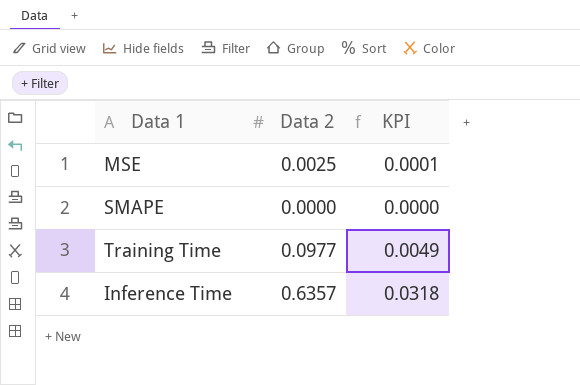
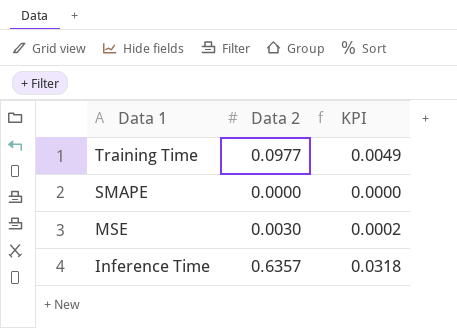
row order: none -> Data 1 descending
MSE | Data 2: 0.0025 -> 0.0030
MSE | KPI: 0.0001 -> 0.0002

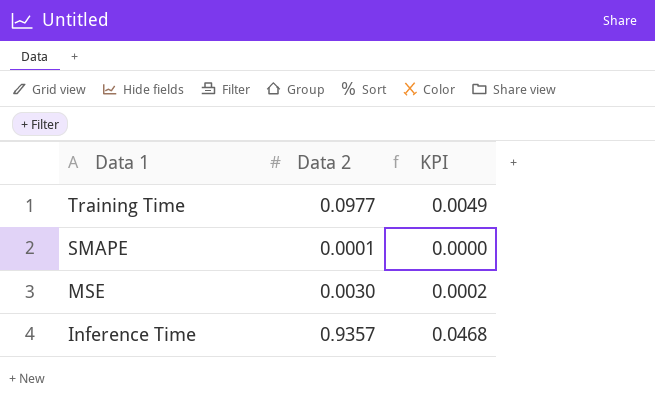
SMAPE | Data 2: 0.0000 -> 0.0001
Inference Time | Data 2: 0.6357 -> 0.9357
Inference Time | KPI: 0.0318 -> 0.0468

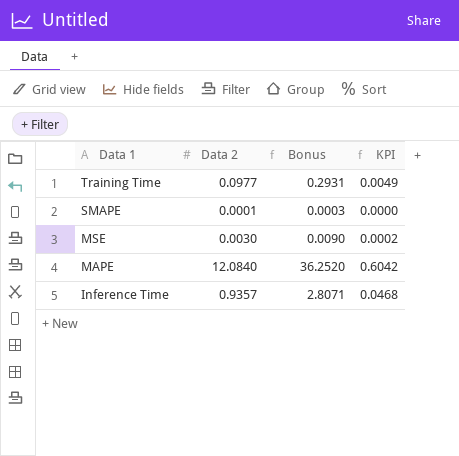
column Bonus | formula: none -> [Data 2] * 3
row MAPE: none -> 12.0840 | 36.2520 | 0.6042

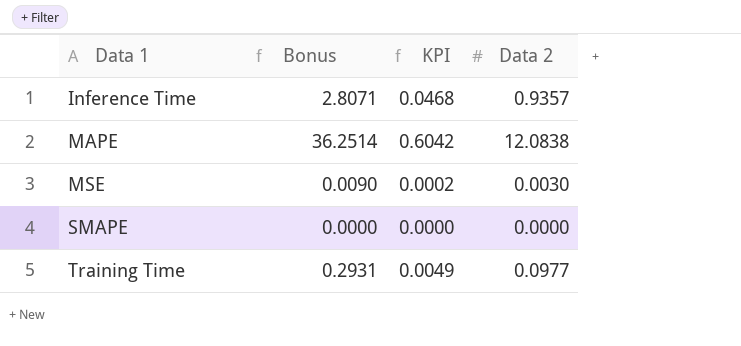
row order: Data 1 descending -> Data 1 ascending
column Data 2 | position: 2 -> 4
MAPE | Bonus: 36.2520 -> 36.2514
MAPE | Data 2: 12.0840 -> 12.0838
SMAPE | Bonus: 0.0003 -> 0.0000
SMAPE | Data 2: 0.0001 -> 0.0000

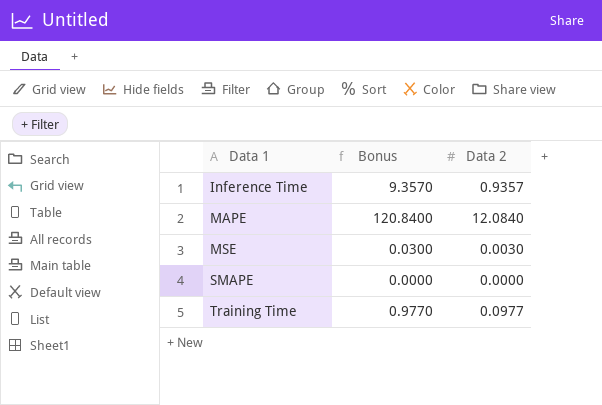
column KPI | formula: [Data 2] * 0.05 -> none
column Bonus | formula: [Data 2] * 3 -> [Data 2] * 10
MAPE | Data 2: 12.0838 -> 12.0840

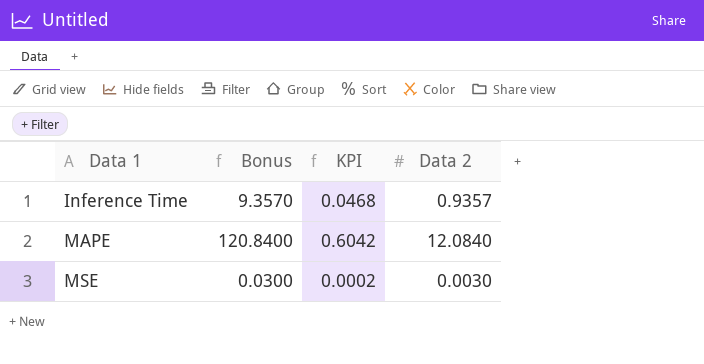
column KPI | formula: none -> [Data 2] * 0.05
row SMAPE: 0.0000 | 0.0000 -> none
row Training Time: 0.9770 | 0.0977 -> none

